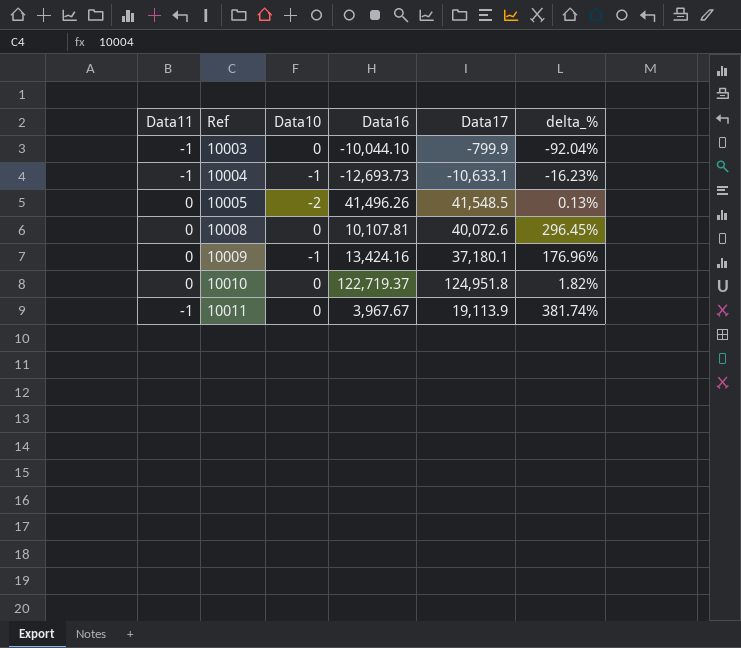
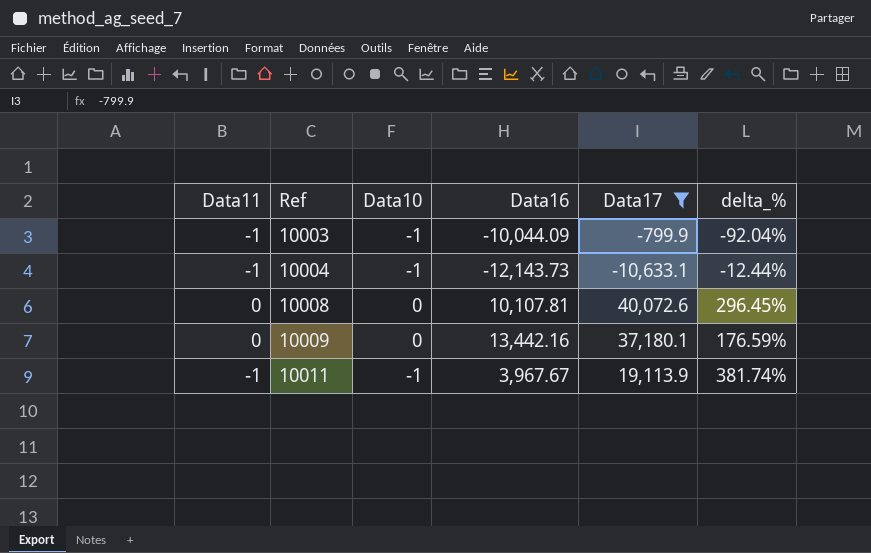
filter: none -> Data17 <= 40,072.6
10003 | Data10: 0 -> -1
10003 | Data16: -10,044.10 -> -10,044.09
10004 | Data16: -12,693.73 -> -12,143.73
10004 | delta_%: -16.23% -> -12.44%
10009 | Data10: -1 -> 0
10009 | Data16: 13,424.16 -> 13,442.16
10009 | delta_%: 176.96% -> 176.59%
10011 | Data10: 0 -> -1

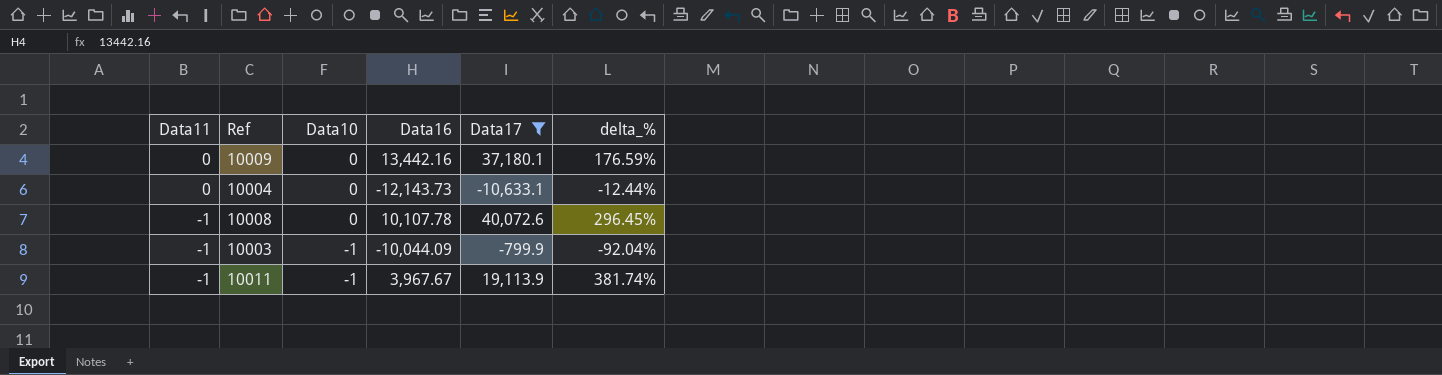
row order: Ref ascending -> Data11 descending
10004 | Data11: -1 -> 0
10004 | Data10: -1 -> 0
10008 | Data11: 0 -> -1
10008 | Data16: 10,107.81 -> 10,107.78

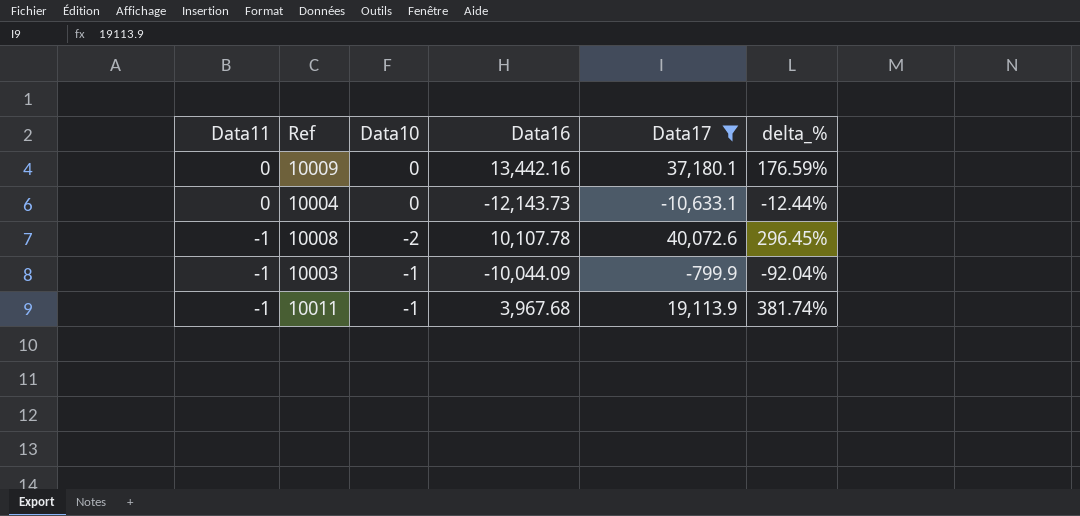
10008 | Data10: 0 -> -2
10011 | Data16: 3,967.67 -> 3,967.68

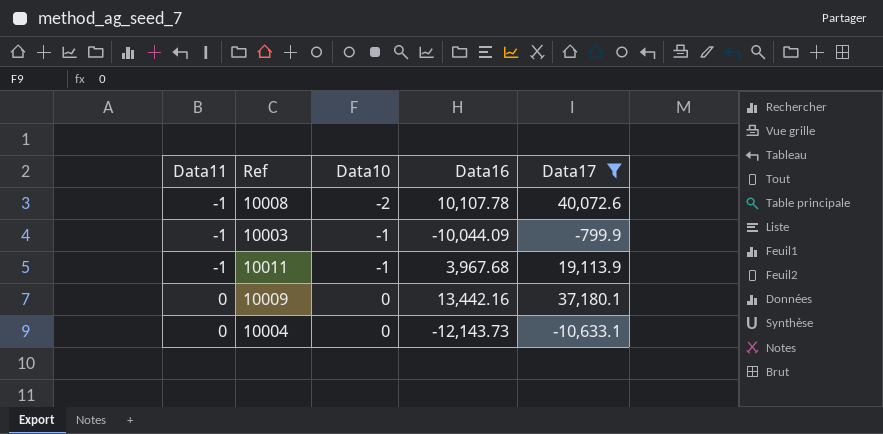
row order: Data11 descending -> Data11 ascending
column delta_% | formula: ([Data17] - [Data16]) / [Data16] -> none

